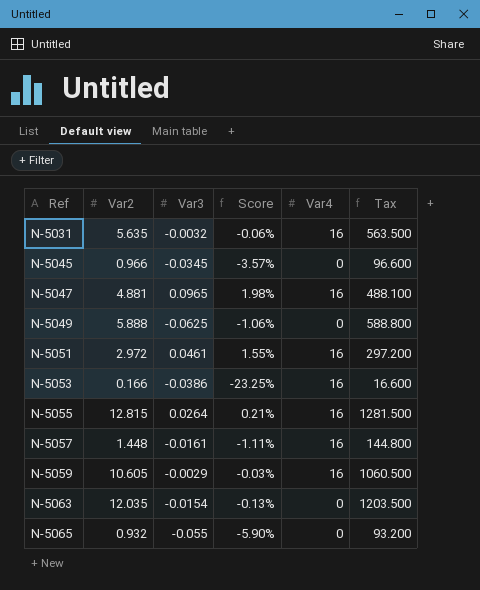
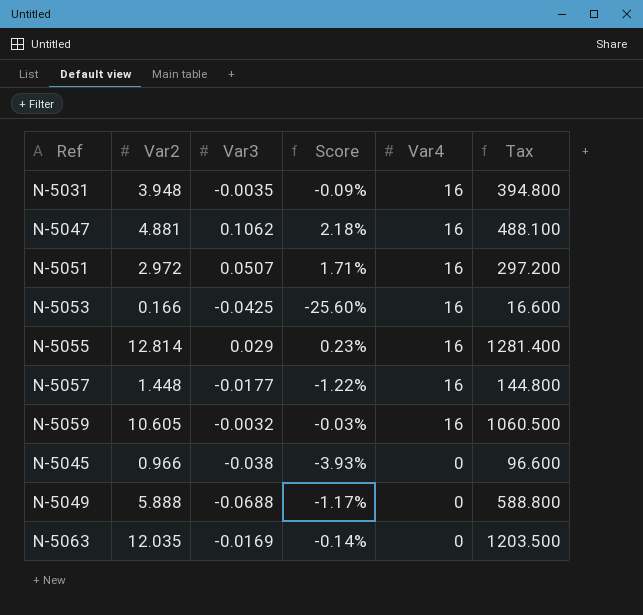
row order: Ref ascending -> Var4 descending
row N-5065: 0.932 | -0.055 | -5.90% | 0 | 93.200 -> none
N-5031 | Var2: 5.635 -> 3.948
N-5031 | Var3: -0.0032 -> -0.0035
N-5031 | Score: -0.06% -> -0.09%
N-5031 | Tax: 563.500 -> 394.800
N-5047 | Var3: 0.0965 -> 0.1062
N-5047 | Score: 1.98% -> 2.18%
N-5051 | Var3: 0.0461 -> 0.0507
N-5051 | Score: 1.55% -> 1.71%
N-5053 | Var3: -0.0386 -> -0.0425
N-5053 | Score: -23.25% -> -25.60%
N-5055 | Var2: 12.815 -> 12.814
N-5055 | Var3: 0.0264 -> 0.029
N-5055 | Score: 0.21% -> 0.23%
N-5055 | Tax: 1281.500 -> 1281.400
N-5057 | Var3: -0.0161 -> -0.0177
N-5057 | Score: -1.11% -> -1.22%
N-5059 | Var3: -0.0029 -> -0.0032
N-5045 | Var3: -0.0345 -> -0.038
N-5045 | Score: -3.57% -> -3.93%
N-5049 | Var3: -0.0625 -> -0.0688
N-5049 | Score: -1.06% -> -1.17%
N-5063 | Var3: -0.0154 -> -0.0169
N-5063 | Score: -0.13% -> -0.14%

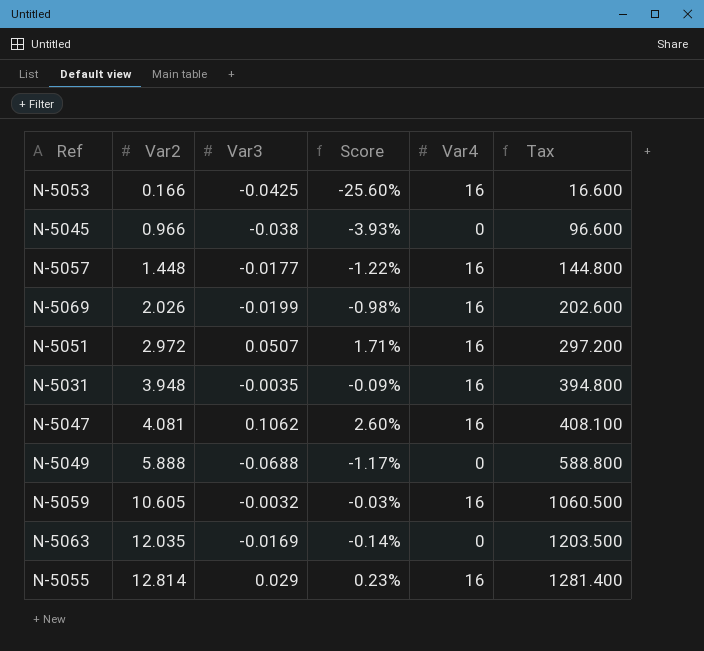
row order: Var4 descending -> Var2 ascending
row N-5069: none -> 2.026 | -0.0199 | -0.98% | 16 | 202.600
N-5047 | Var2: 4.881 -> 4.081
N-5047 | Score: 2.18% -> 2.60%
N-5047 | Tax: 488.100 -> 408.100

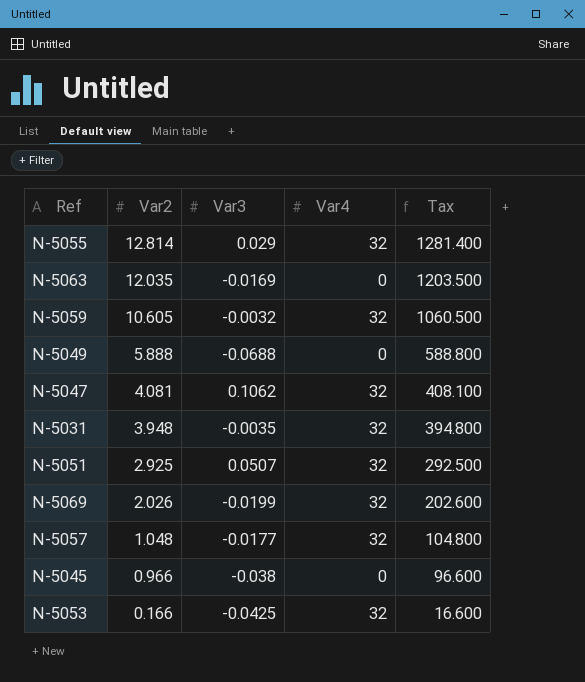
row order: Var2 ascending -> Var2 descending
column Score | formula: [Var3] / [Var2] -> none
N-5055 | Var4: 16 -> 32
N-5059 | Var4: 16 -> 32
N-5047 | Var4: 16 -> 32
N-5031 | Var4: 16 -> 32
N-5051 | Var2: 2.972 -> 2.925
N-5051 | Var4: 16 -> 32
N-5051 | Tax: 297.200 -> 292.500
N-5069 | Var4: 16 -> 32
N-5057 | Var2: 1.448 -> 1.048
N-5057 | Var4: 16 -> 32
N-5057 | Tax: 144.800 -> 104.800
N-5053 | Var4: 16 -> 32

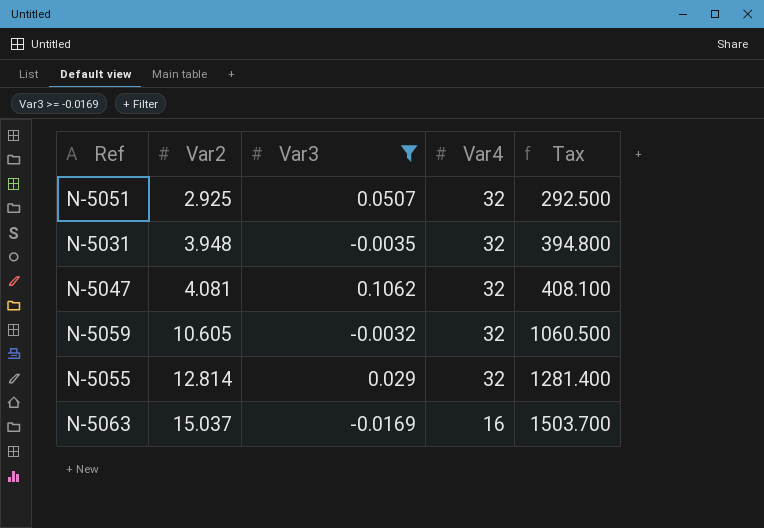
filter: none -> Var3 >= -0.0169
row order: Var2 descending -> Var2 ascending
N-5063 | Var2: 12.035 -> 15.037
N-5063 | Var4: 0 -> 16
N-5063 | Tax: 1203.500 -> 1503.700

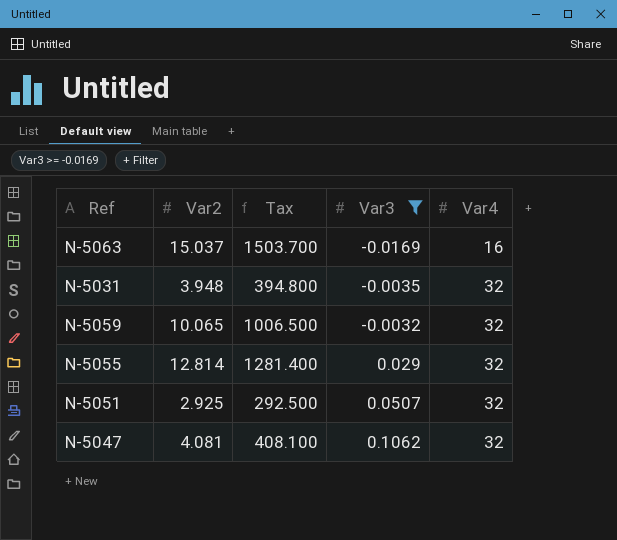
row order: Var2 ascending -> Var3 ascending
column Tax | position: 5 -> 3
N-5059 | Var2: 10.605 -> 10.065
N-5059 | Tax: 1060.500 -> 1006.500

